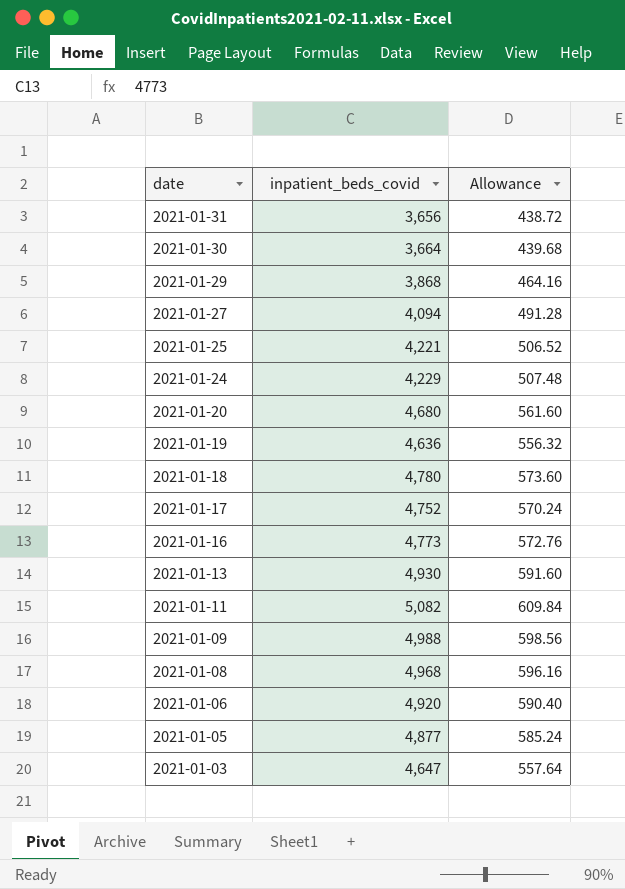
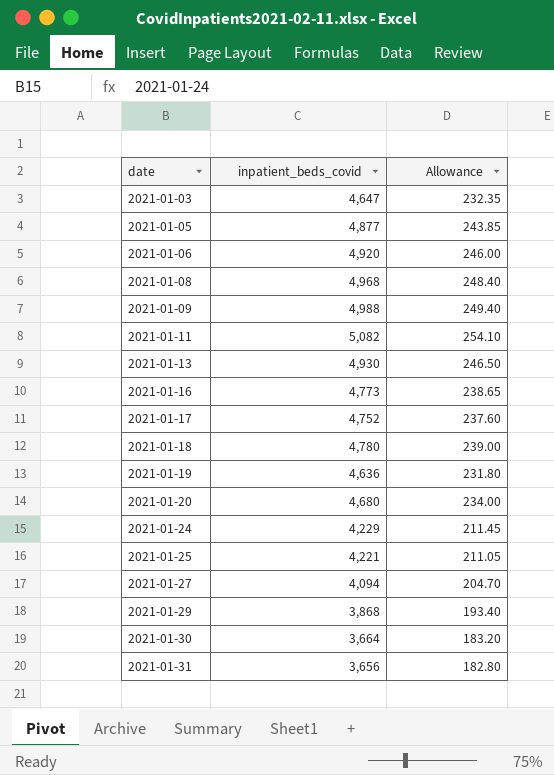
row order: date descending -> date ascending
column Allowance | formula: [inpatient_beds_covid] * 0.12 -> [inpatient_beds_covid] * 0.05

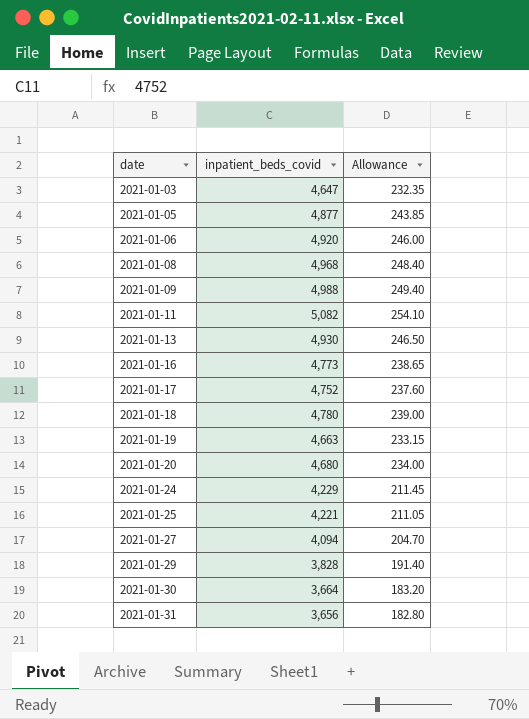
2021-01-19 | inpatient_beds_covid: 4,636 -> 4,663
2021-01-19 | Allowance: 231.80 -> 233.15
2021-01-29 | inpatient_beds_covid: 3,868 -> 3,828
2021-01-29 | Allowance: 193.40 -> 191.40

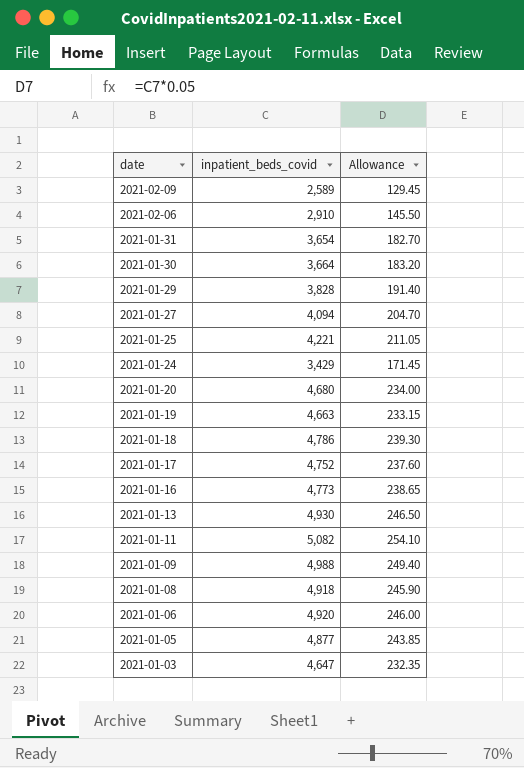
row order: date ascending -> date descending
row 2021-02-09: none -> 2,589 | 129.45
row 2021-02-06: none -> 2,910 | 145.50
2021-01-31 | inpatient_beds_covid: 3,656 -> 3,654
2021-01-31 | Allowance: 182.80 -> 182.70
2021-01-24 | inpatient_beds_covid: 4,229 -> 3,429
2021-01-24 | Allowance: 211.45 -> 171.45
2021-01-18 | inpatient_beds_covid: 4,780 -> 4,786
2021-01-18 | Allowance: 239.00 -> 239.30
2021-01-08 | inpatient_beds_covid: 4,968 -> 4,918
2021-01-08 | Allowance: 248.40 -> 245.90

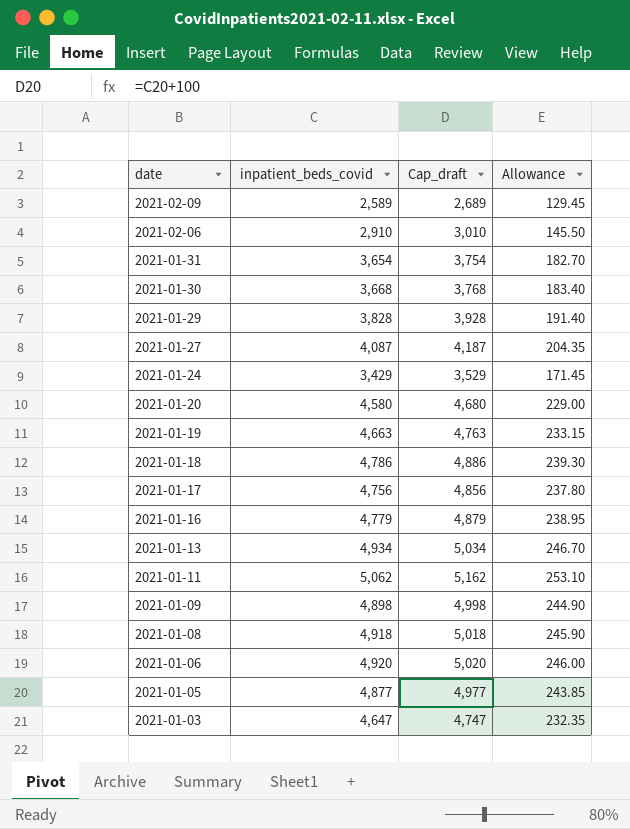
column Cap_draft | formula: none -> [inpatient_beds_covid] + 100
row 2021-01-25: 4,221 | 211.05 -> none
2021-01-30 | inpatient_beds_covid: 3,664 -> 3,668
2021-01-30 | Allowance: 183.20 -> 183.40
2021-01-27 | inpatient_beds_covid: 4,094 -> 4,087
2021-01-27 | Allowance: 204.70 -> 204.35
2021-01-20 | inpatient_beds_covid: 4,680 -> 4,580
2021-01-20 | Allowance: 234.00 -> 229.00
2021-01-17 | inpatient_beds_covid: 4,752 -> 4,756
2021-01-17 | Allowance: 237.60 -> 237.80
2021-01-16 | inpatient_beds_covid: 4,773 -> 4,779
2021-01-16 | Allowance: 238.65 -> 238.95
2021-01-13 | inpatient_beds_covid: 4,930 -> 4,934
2021-01-13 | Allowance: 246.50 -> 246.70
2021-01-11 | inpatient_beds_covid: 5,082 -> 5,062
2021-01-11 | Allowance: 254.10 -> 253.10
2021-01-09 | inpatient_beds_covid: 4,988 -> 4,898
2021-01-09 | Allowance: 249.40 -> 244.90

